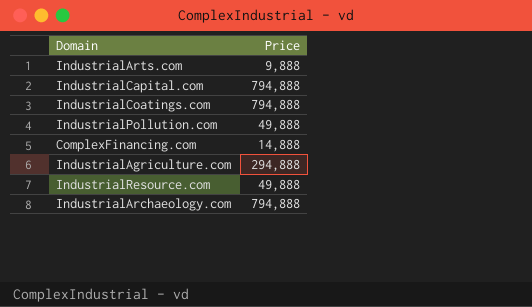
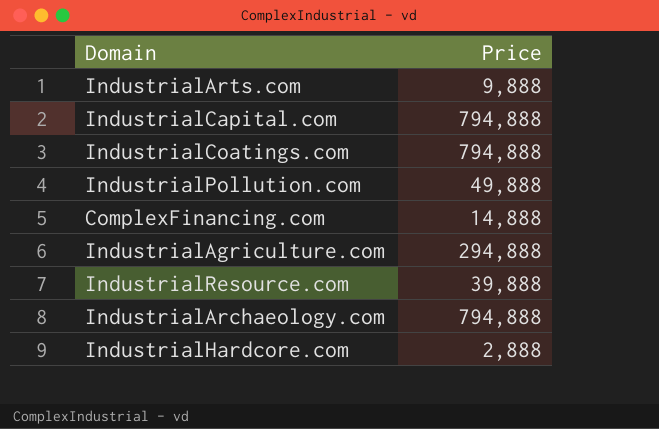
IndustrialResource.com | Price: 49,888 -> 39,888
row IndustrialHardcore.com: none -> 2,888

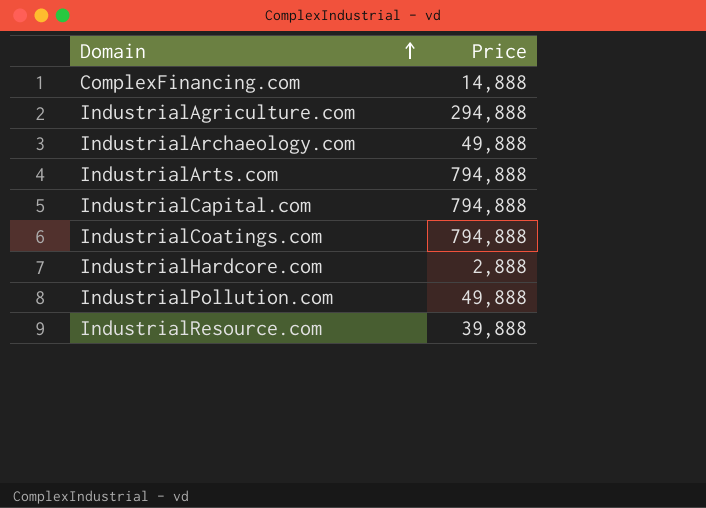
row order: none -> Domain ascending
IndustrialArchaeology.com | Price: 794,888 -> 49,888
IndustrialArts.com | Price: 9,888 -> 794,888

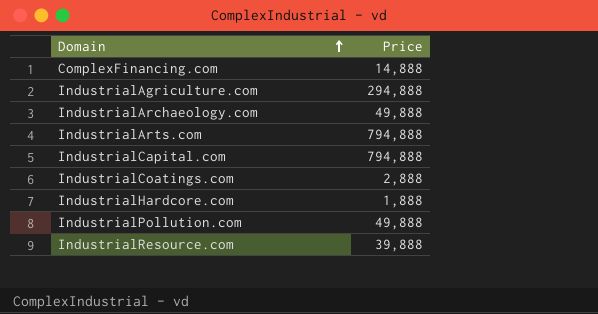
IndustrialCoatings.com | Price: 794,888 -> 2,888
IndustrialHardcore.com | Price: 2,888 -> 1,888

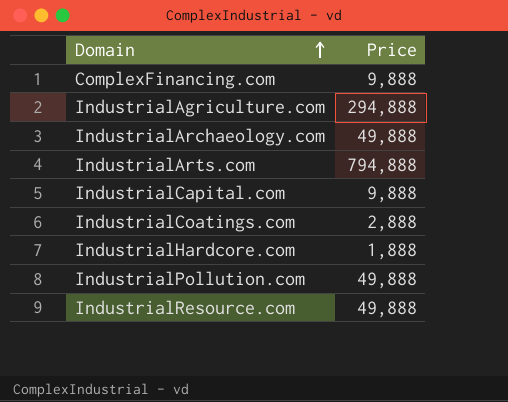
ComplexFinancing.com | Price: 14,888 -> 9,888
IndustrialCapital.com | Price: 794,888 -> 9,888
IndustrialResource.com | Price: 39,888 -> 49,888

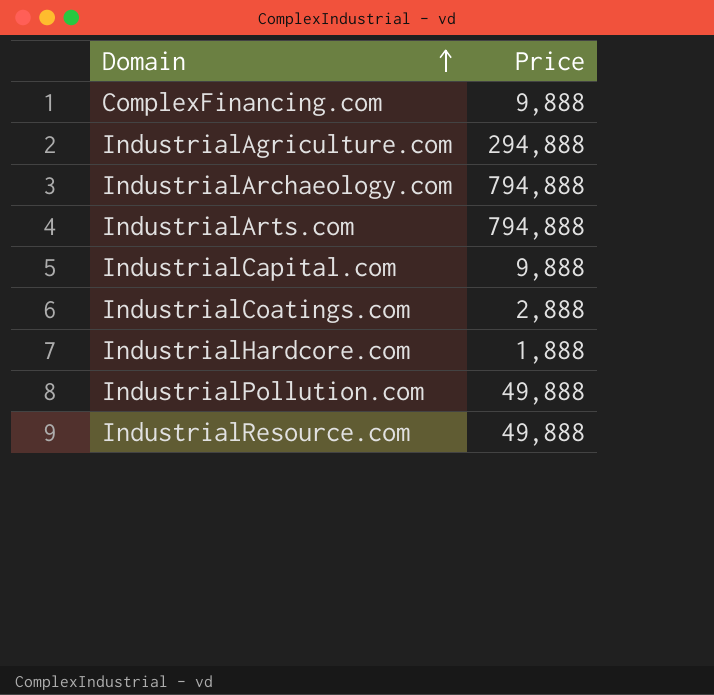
IndustrialArchaeology.com | Price: 49,888 -> 794,888

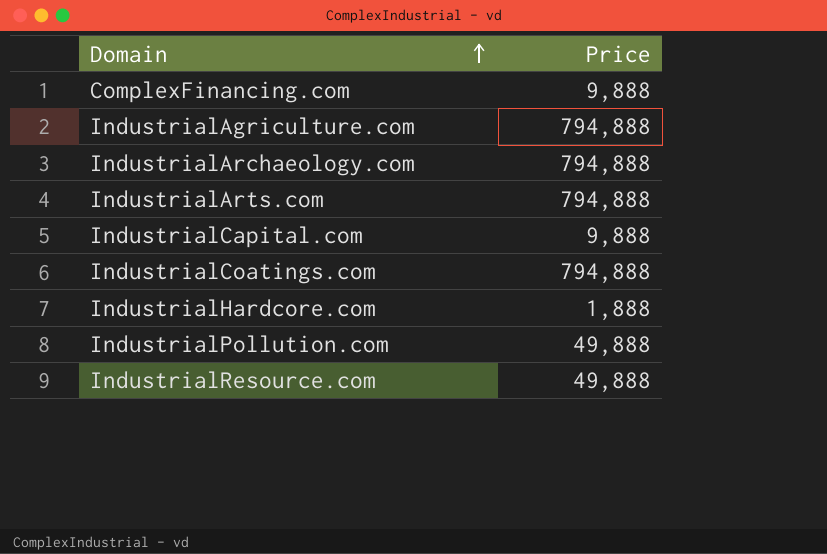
IndustrialAgriculture.com | Price: 294,888 -> 794,888
IndustrialCoatings.com | Price: 2,888 -> 794,888

